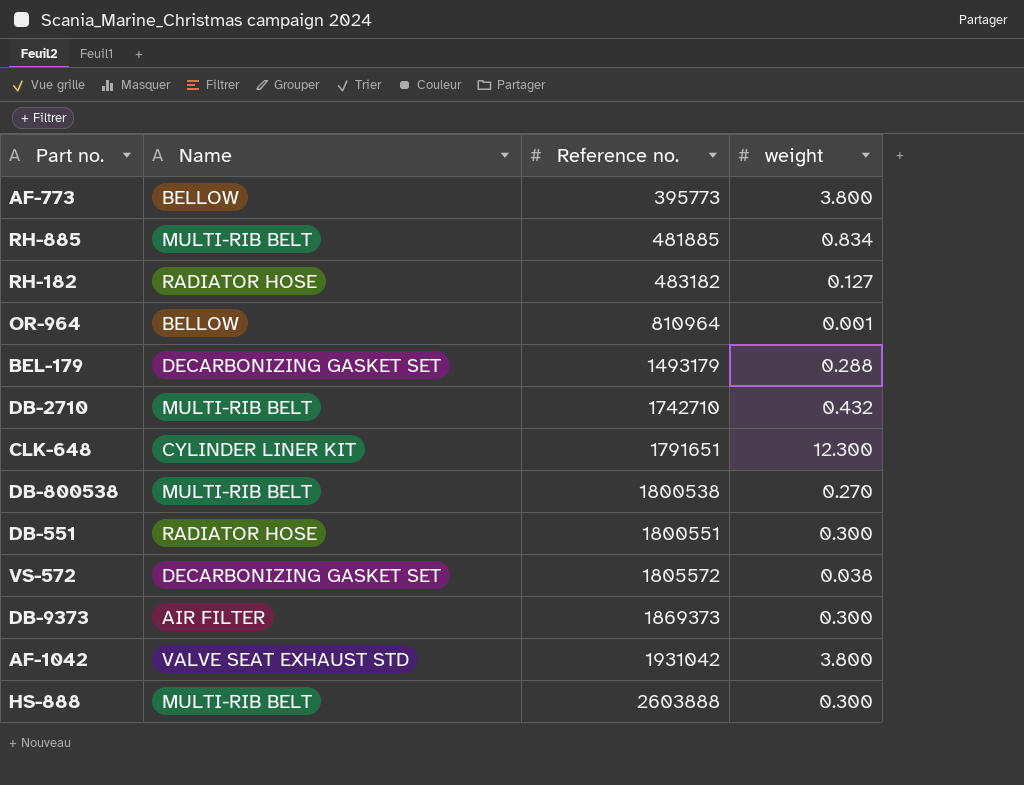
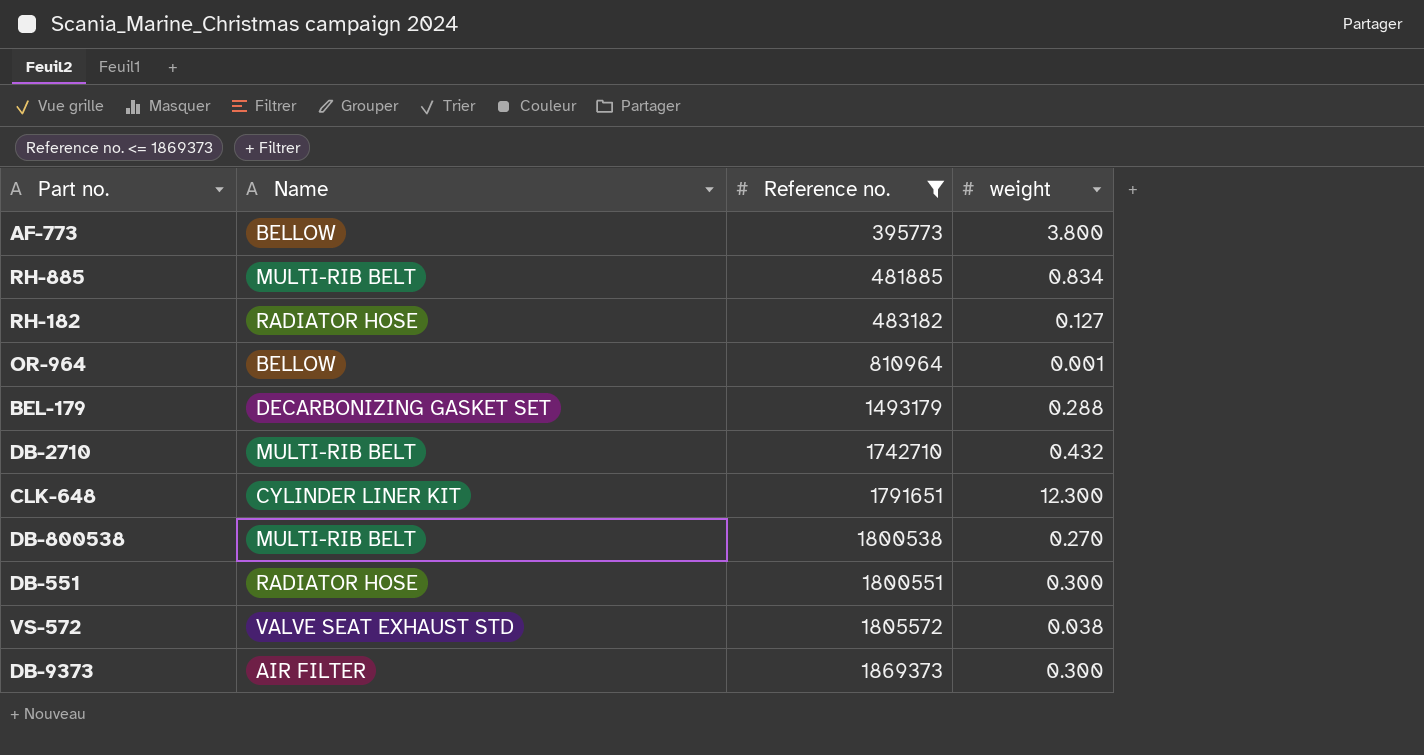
filter: none -> Reference no. <= 1869373
VS-572 | Name: DECARBONIZING GASKET SET -> VALVE SEAT EXHAUST STD

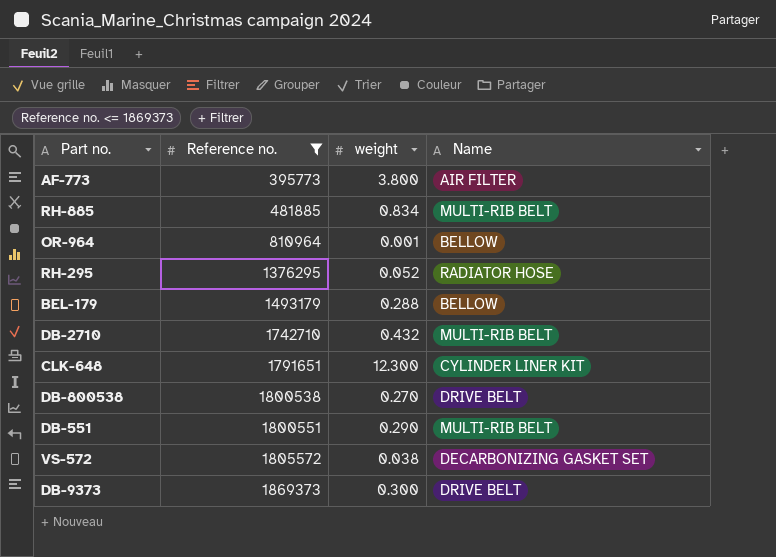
column Name | position: 2 -> 4
row RH-182: RADIATOR HOSE | 483182 | 0.127 -> none
AF-773 | Name: BELLOW -> AIR FILTER
row RH-295: none -> 1376295 | 0.052 | RADIATOR HOSE
BEL-179 | Name: DECARBONIZING GASKET SET -> BELLOW
DB-800538 | Name: MULTI-RIB BELT -> DRIVE BELT
DB-551 | weight: 0.300 -> 0.290
DB-551 | Name: RADIATOR HOSE -> MULTI-RIB BELT
VS-572 | Name: VALVE SEAT EXHAUST STD -> DECARBONIZING GASKET SET
DB-9373 | Name: AIR FILTER -> DRIVE BELT

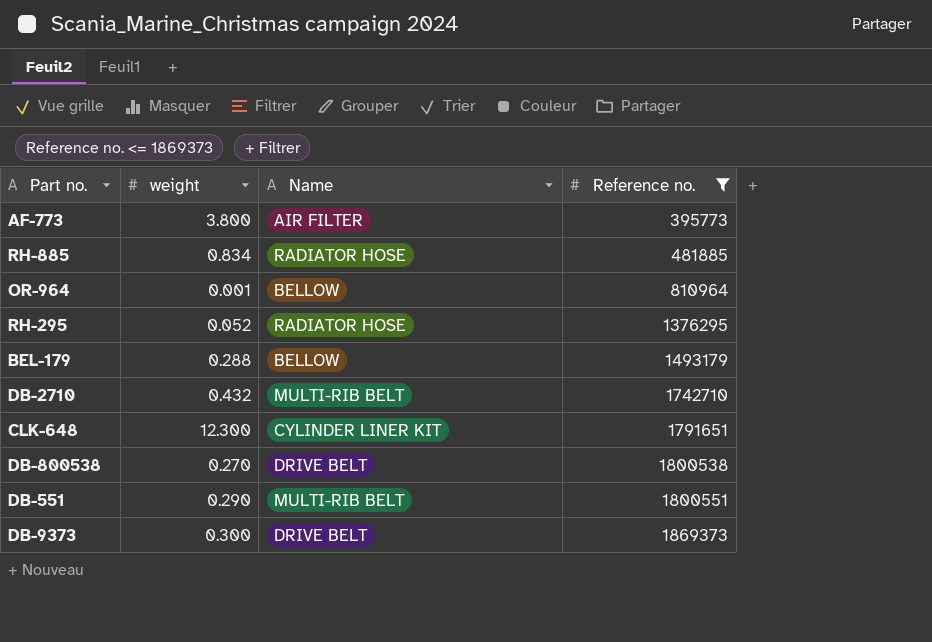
column Reference no. | position: 2 -> 4
row VS-572: 1805572 | 0.038 | DECARBONIZING GASKET SET -> none
RH-885 | Name: MULTI-RIB BELT -> RADIATOR HOSE

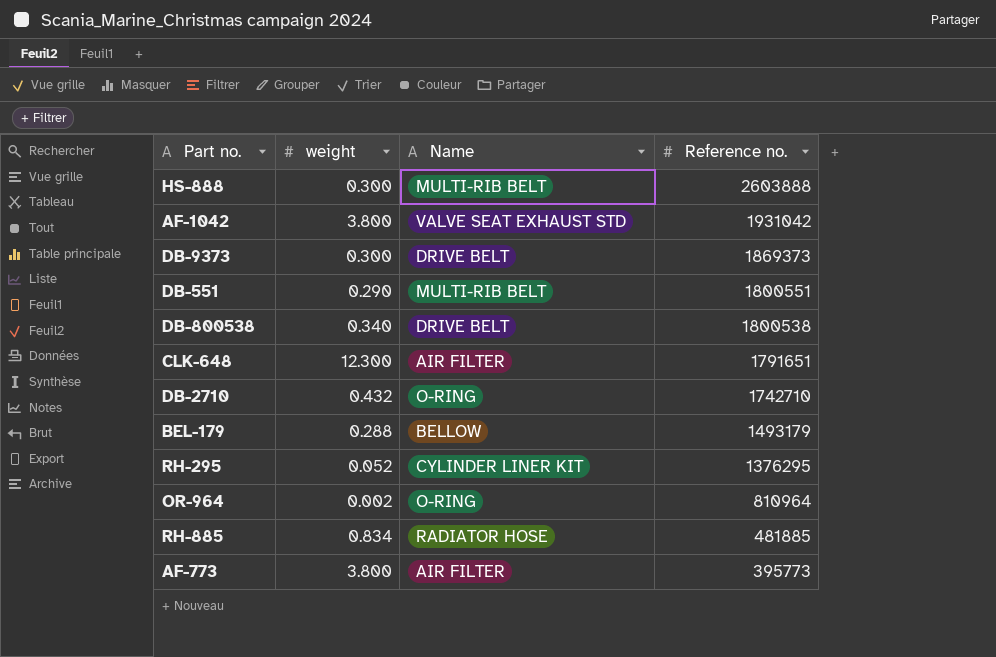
filter: Reference no. <= 1869373 -> none
row order: Reference no. ascending -> Reference no. descending
DB-800538 | weight: 0.270 -> 0.340
CLK-648 | Name: CYLINDER LINER KIT -> AIR FILTER
DB-2710 | Name: MULTI-RIB BELT -> O-RING
RH-295 | Name: RADIATOR HOSE -> CYLINDER LINER KIT
OR-964 | weight: 0.001 -> 0.002
OR-964 | Name: BELLOW -> O-RING

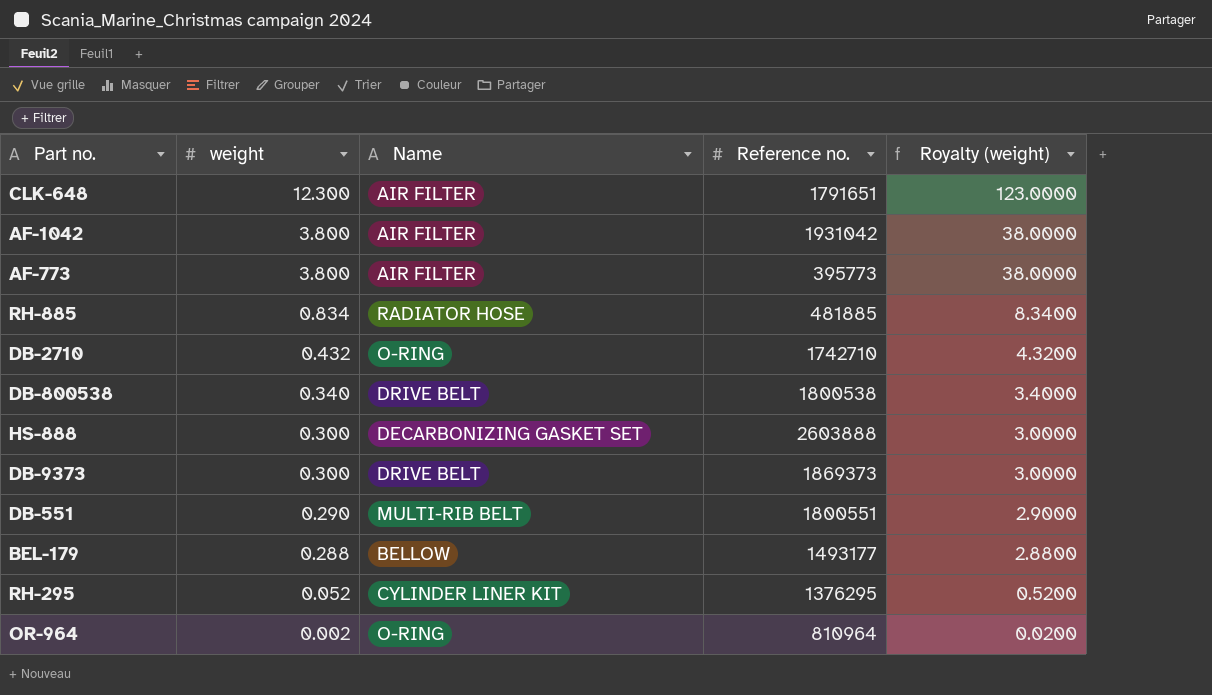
row order: Reference no. descending -> weight descending
column Royalty (weight) | formula: none -> [weight] * 10
AF-1042 | Name: VALVE SEAT EXHAUST STD -> AIR FILTER
HS-888 | Name: MULTI-RIB BELT -> DECARBONIZING GASKET SET
BEL-179 | Reference no.: 1493179 -> 1493177

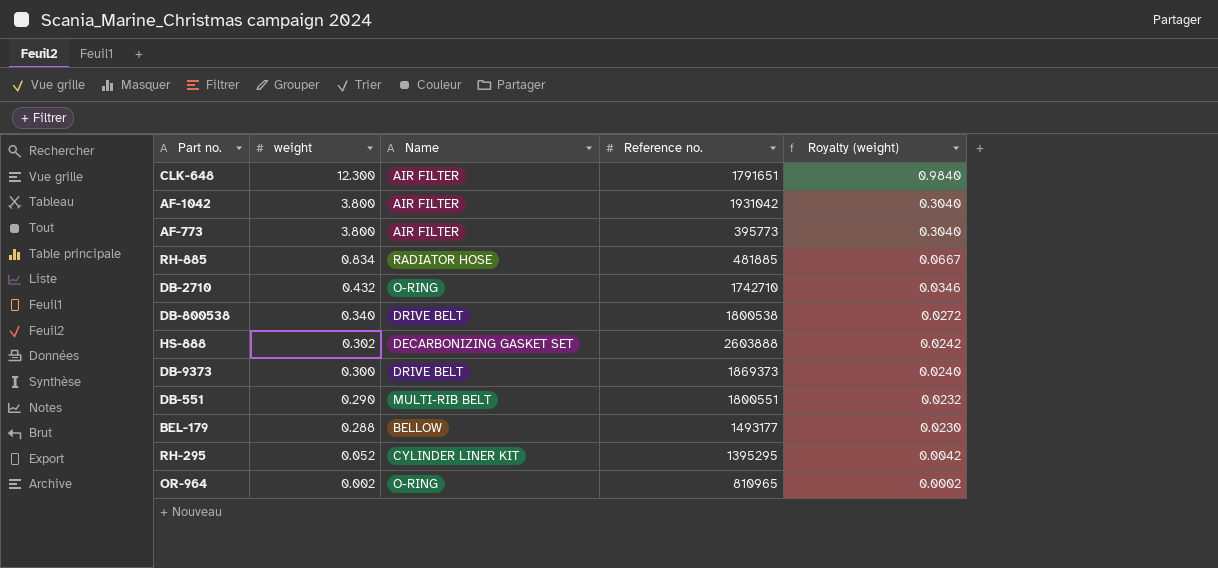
column Royalty (weight) | formula: [weight] * 10 -> [weight] * 0.08
HS-888 | weight: 0.300 -> 0.302
RH-295 | Reference no.: 1376295 -> 1395295
OR-964 | Reference no.: 810964 -> 810965

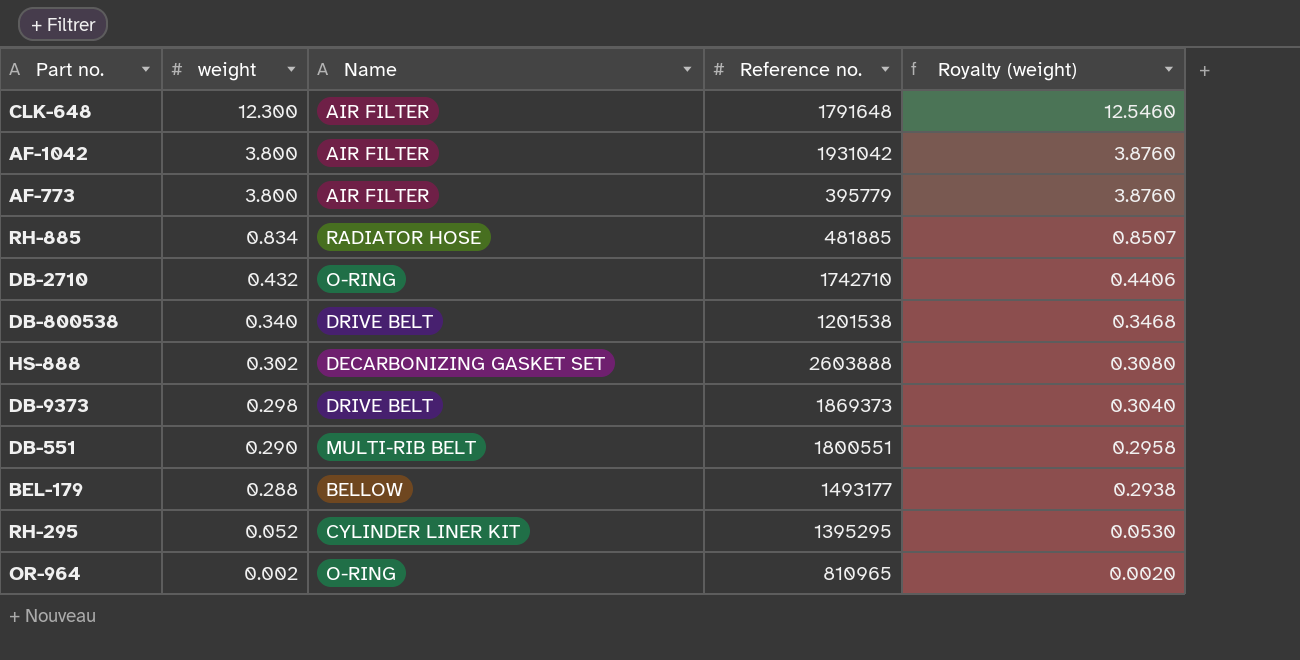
column Royalty (weight) | formula: [weight] * 0.08 -> [weight] * 1.02
CLK-648 | Reference no.: 1791651 -> 1791648
AF-773 | Reference no.: 395773 -> 395779
DB-800538 | Reference no.: 1800538 -> 1201538
DB-9373 | weight: 0.300 -> 0.298

